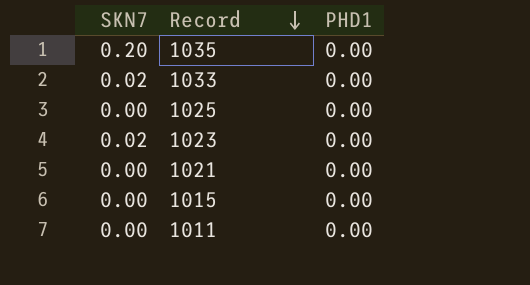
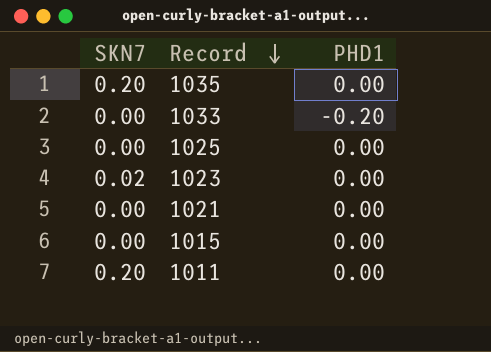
1033 | SKN7: 0.02 -> 0.00
1033 | PHD1: 0.00 -> -0.20
1011 | SKN7: 0.00 -> 0.20

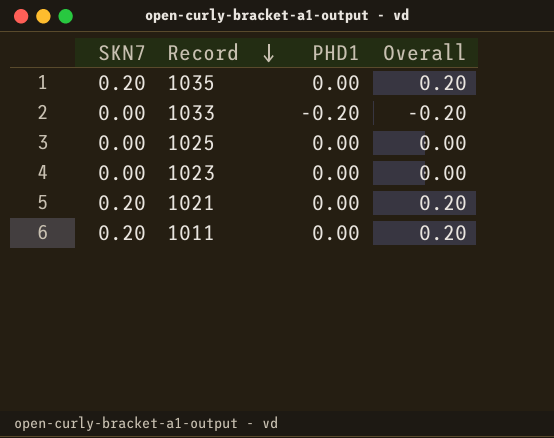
column Overall | formula: none -> [SKN7] + [PHD1]
row 1015: 0.00 | 0.00 -> none
1023 | SKN7: 0.02 -> 0.00
1021 | SKN7: 0.00 -> 0.20

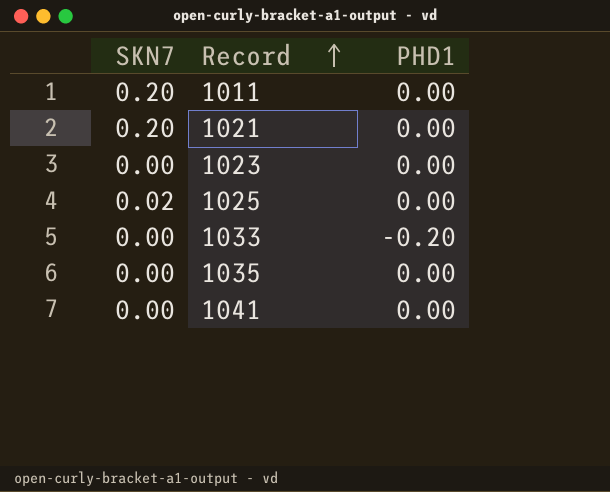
row order: Record descending -> Record ascending
column Overall | formula: [SKN7] + [PHD1] -> none
1025 | SKN7: 0.00 -> 0.02
1035 | SKN7: 0.20 -> 0.00
row 1041: none -> 0.00 | 0.00

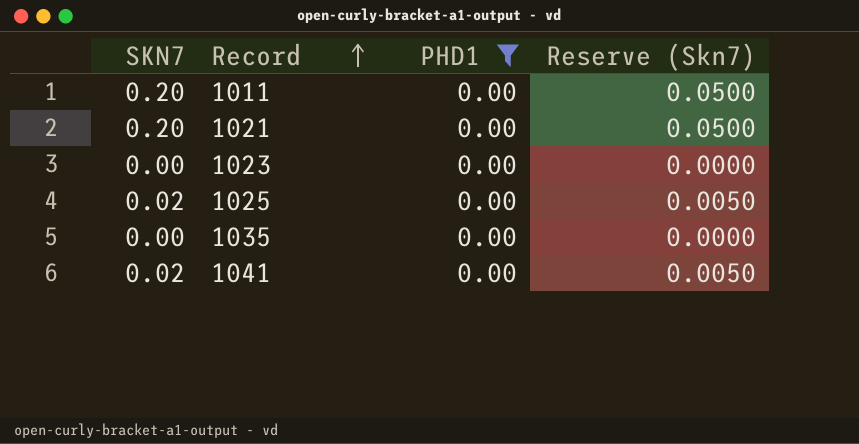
filter: none -> PHD1 = 0.00
column Reserve (Skn7) | formula: none -> [SKN7] * 0.25
1041 | SKN7: 0.00 -> 0.02

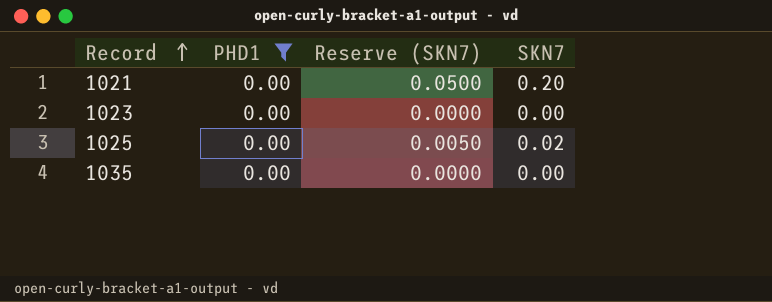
column name: Reserve (Skn7) -> Reserve (SKN7)
column SKN7 | position: 1 -> 4
row 1011: 0.20 | 0.00 | 0.0500 -> none
row 1041: 0.02 | 0.00 | 0.0050 -> none

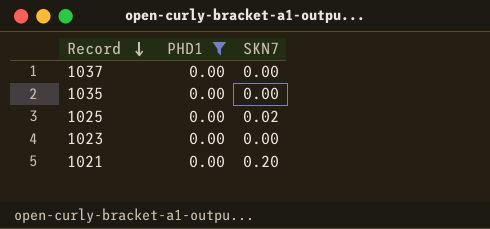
row order: Record ascending -> Record descending
column Reserve (SKN7) | formula: [SKN7] * 0.25 -> none
row 1037: none -> 0.00 | 0.00

